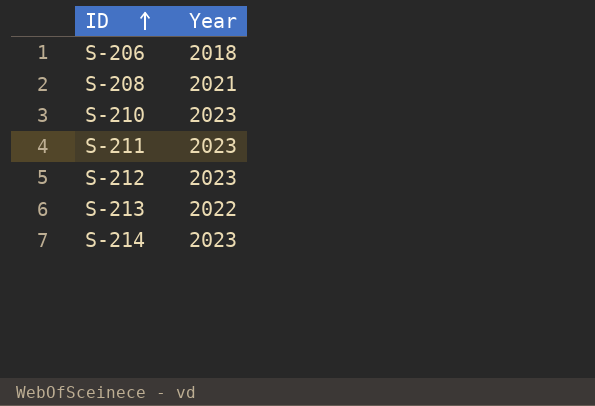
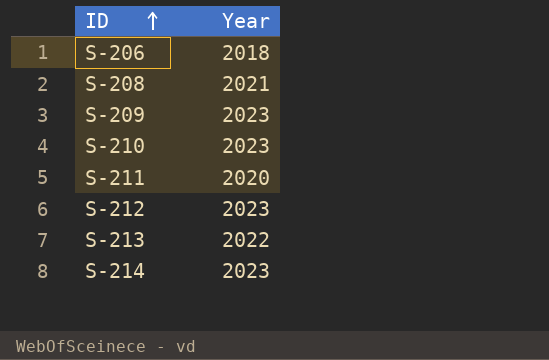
row S-209: none -> 2023
S-211 | Year: 2023 -> 2020

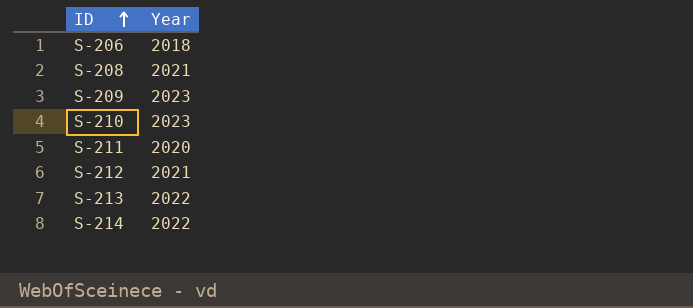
S-212 | Year: 2023 -> 2021
S-214 | Year: 2023 -> 2022

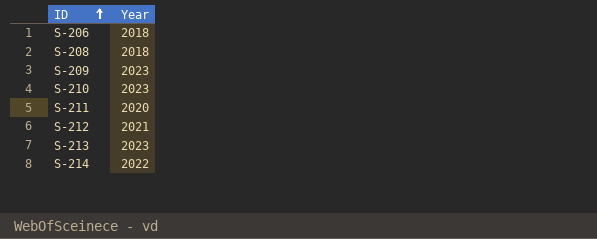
S-208 | Year: 2021 -> 2018
S-213 | Year: 2022 -> 2023

